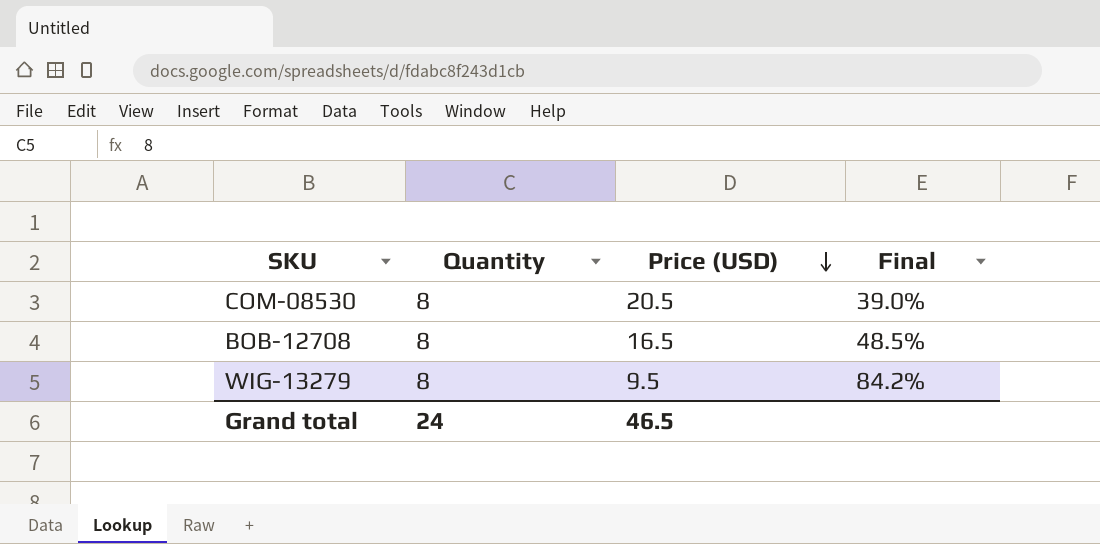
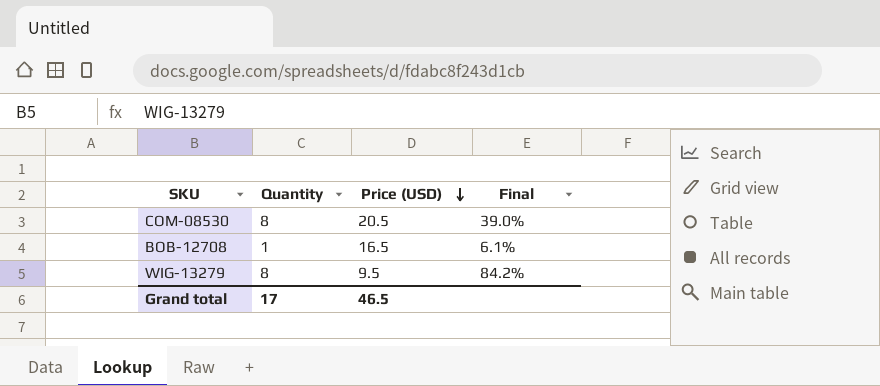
BOB-12708 | Quantity: 8 -> 1
BOB-12708 | Final: 48.5% -> 6.1%
Grand total | Quantity: 24 -> 17

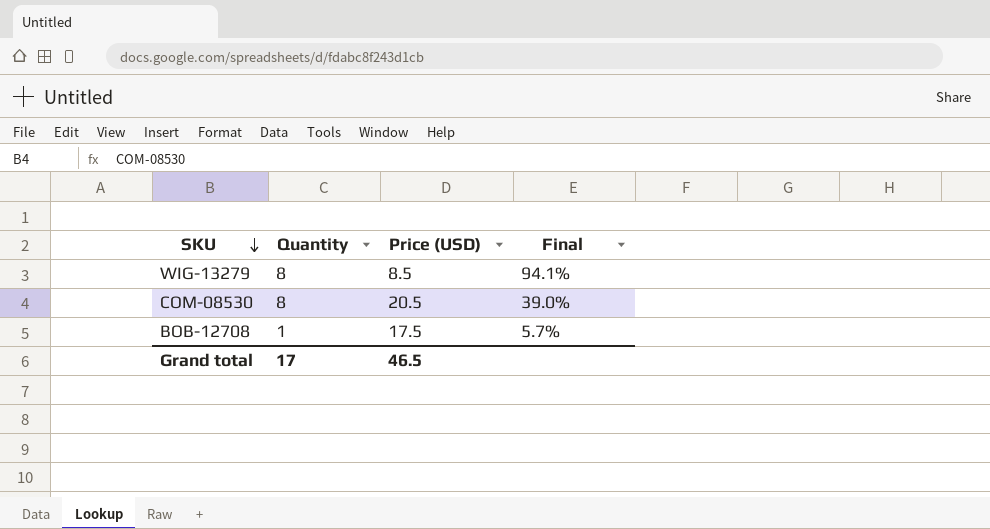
row order: Price (USD) descending -> SKU descending
WIG-13279 | Price (USD): 9.5 -> 8.5
WIG-13279 | Final: 84.2% -> 94.1%
BOB-12708 | Price (USD): 16.5 -> 17.5
BOB-12708 | Final: 6.1% -> 5.7%

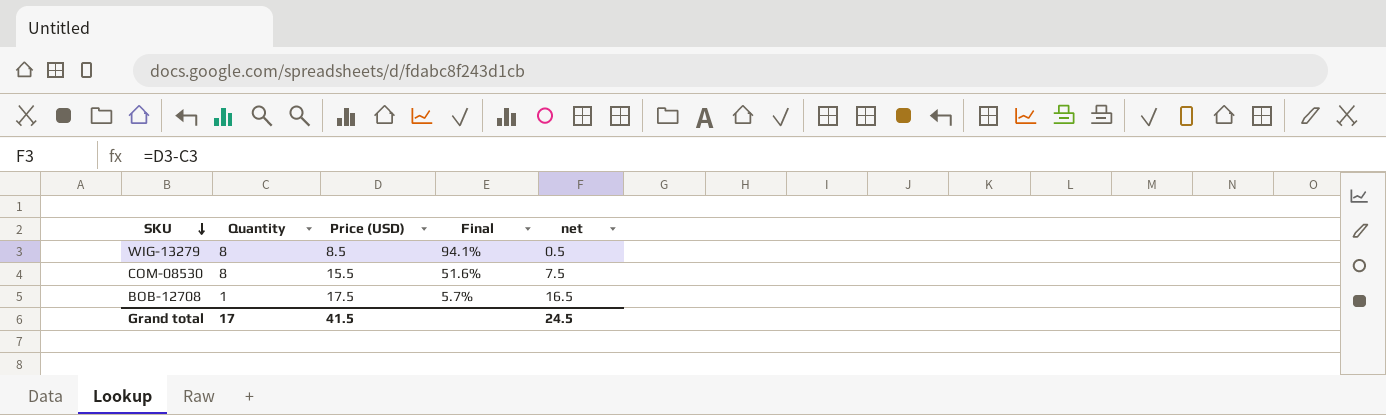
column net | formula: none -> [Price (USD)] - [Quantity]
COM-08530 | Price (USD): 20.5 -> 15.5
COM-08530 | Final: 39.0% -> 51.6%
Grand total | Price (USD): 46.5 -> 41.5

